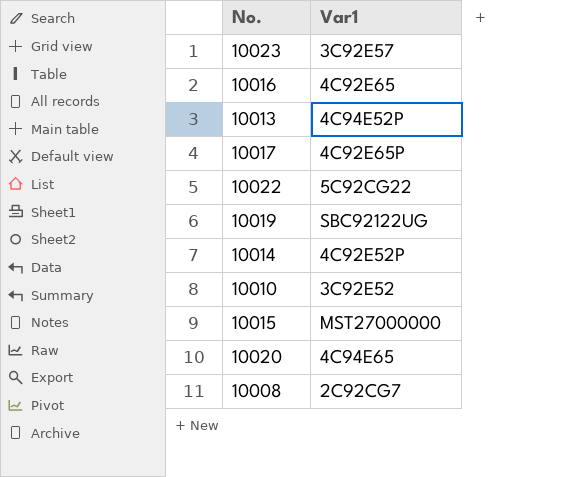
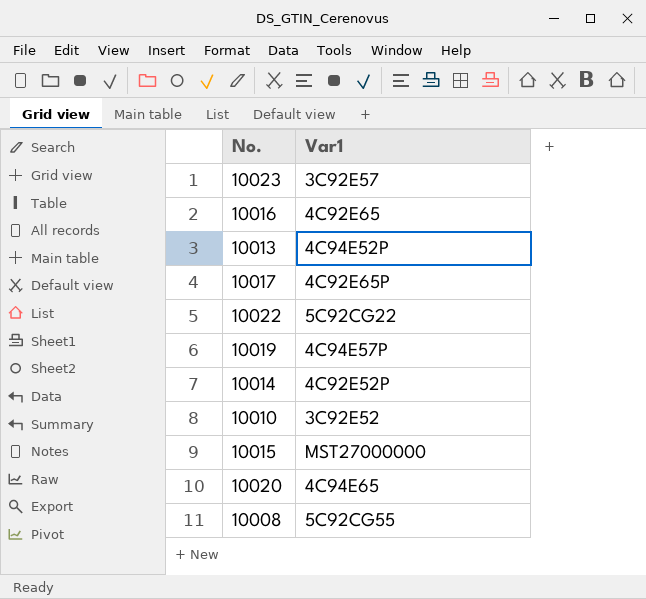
10019 | Var1: SBC92122UG -> 4C94E57P
10008 | Var1: 2C92CG7 -> 5C92CG55

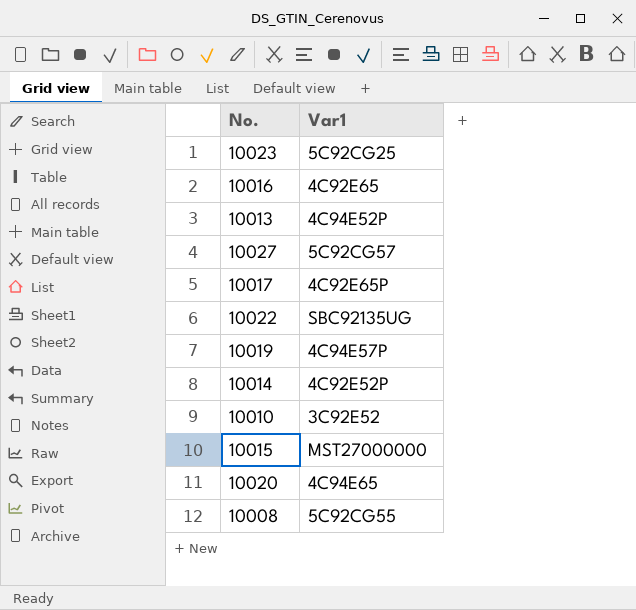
10023 | Var1: 3C92E57 -> 5C92CG25
row 10027: none -> 5C92CG57
10022 | Var1: 5C92CG22 -> SBC92135UG

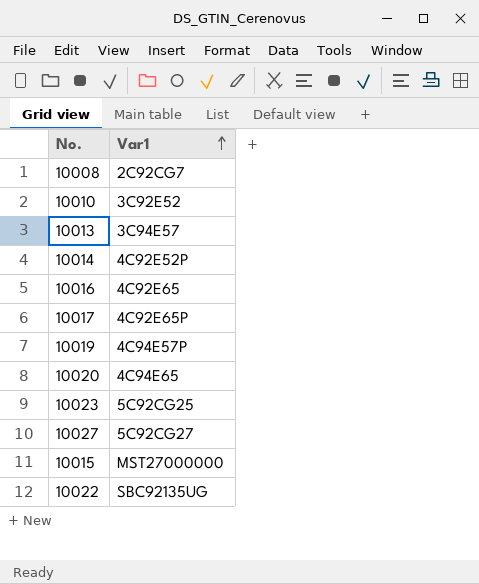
row order: none -> Var1 ascending
10008 | Var1: 5C92CG55 -> 2C92CG7
10013 | Var1: 4C94E52P -> 3C94E57
10027 | Var1: 5C92CG57 -> 5C92CG27

